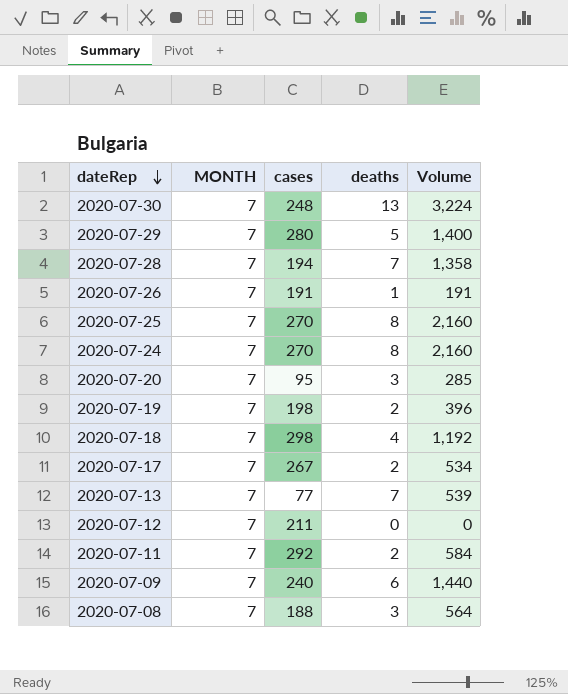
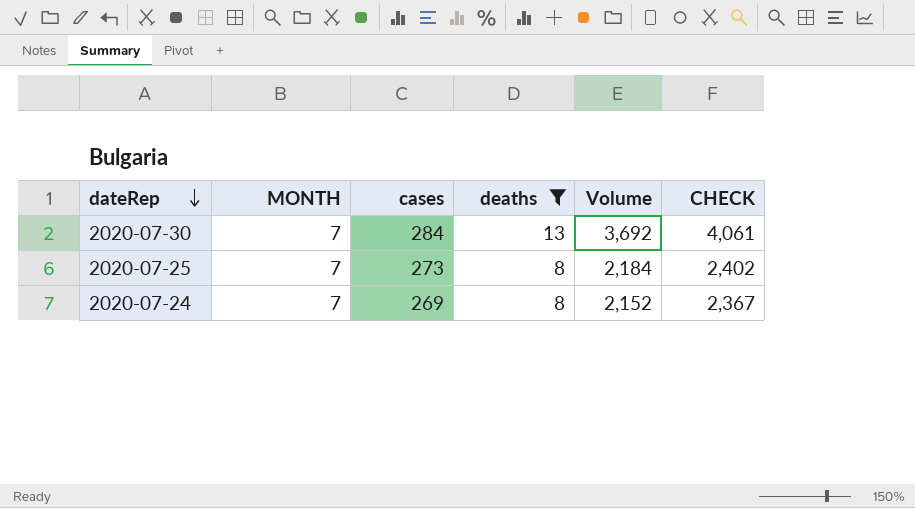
filter: none -> deaths >= 8
column CHECK | formula: none -> [Volume] * 1.1
2020-07-30 | cases: 248 -> 284
2020-07-30 | Volume: 3,224 -> 3,692
2020-07-25 | cases: 270 -> 273
2020-07-25 | Volume: 2,160 -> 2,184
2020-07-24 | cases: 270 -> 269
2020-07-24 | Volume: 2,160 -> 2,152

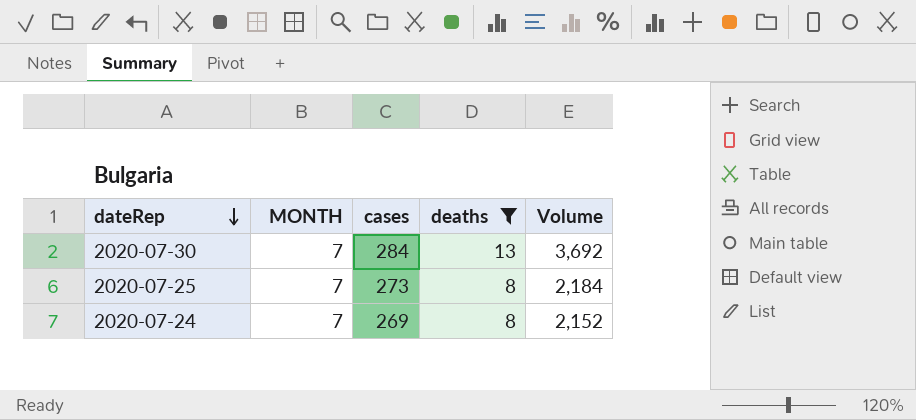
column CHECK | formula: [Volume] * 1.1 -> none

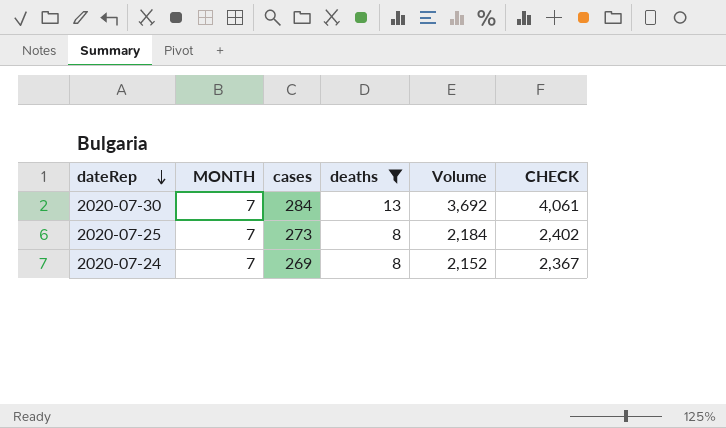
column CHECK | formula: none -> [Volume] * 1.1

